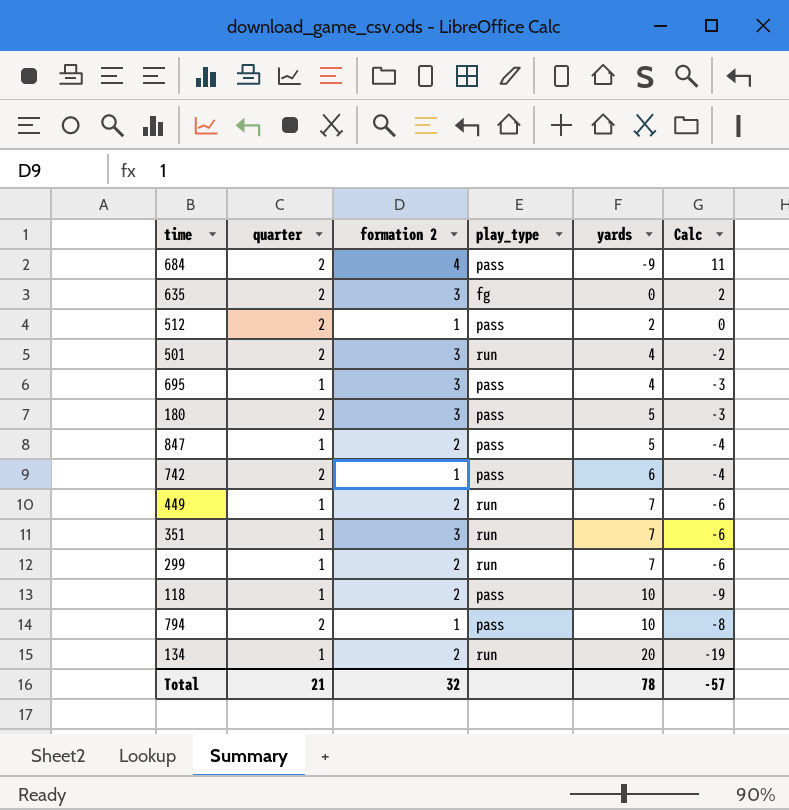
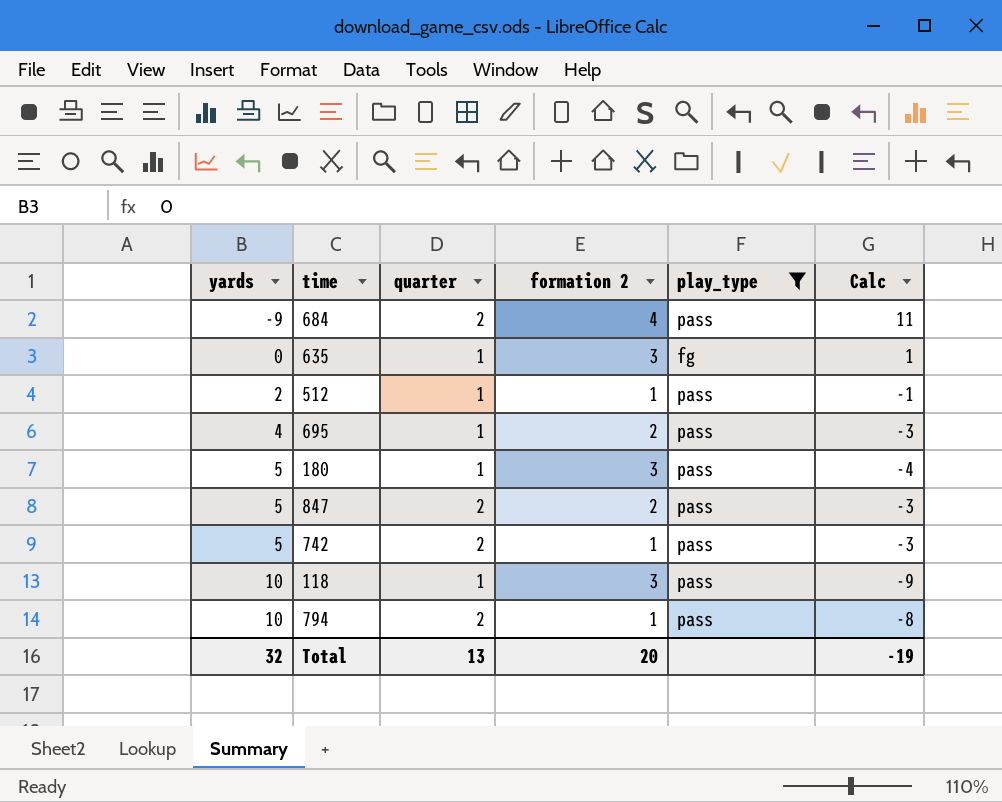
filter: none -> play_type != run
column yards | position: 5 -> 1
635 | quarter: 2 -> 1
635 | Calc: 2 -> 1
512 | quarter: 2 -> 1
512 | Calc: 0 -> -1
695 | formation 2: 3 -> 2
180 | quarter: 2 -> 1
180 | Calc: -3 -> -4
847 | quarter: 1 -> 2
847 | Calc: -4 -> -3
742 | yards: 6 -> 5
742 | Calc: -4 -> -3
118 | formation 2: 2 -> 3
Total | yards: 78 -> 32
Total | quarter: 21 -> 13
Total | formation 2: 32 -> 20
Total | Calc: -57 -> -19

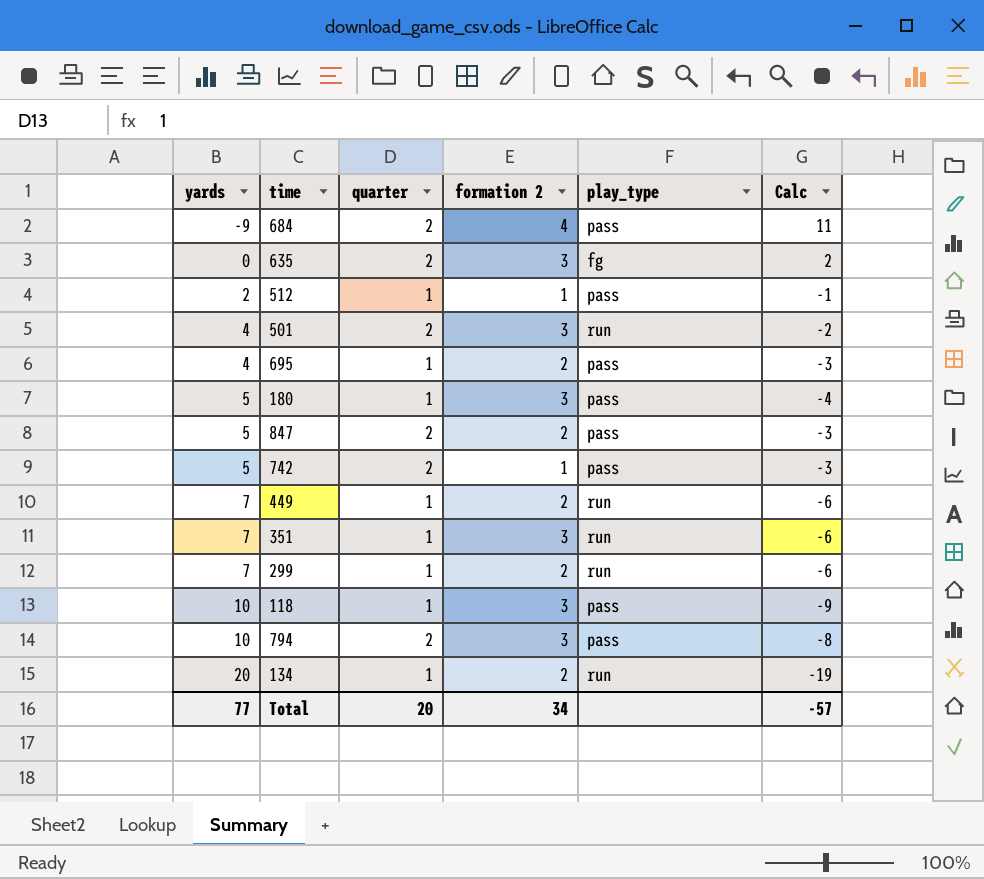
filter: play_type != run -> none
635 | quarter: 1 -> 2
635 | Calc: 1 -> 2
794 | formation 2: 1 -> 3
Total | yards: 32 -> 77
Total | quarter: 13 -> 20
Total | formation 2: 20 -> 34
Total | Calc: -19 -> -57

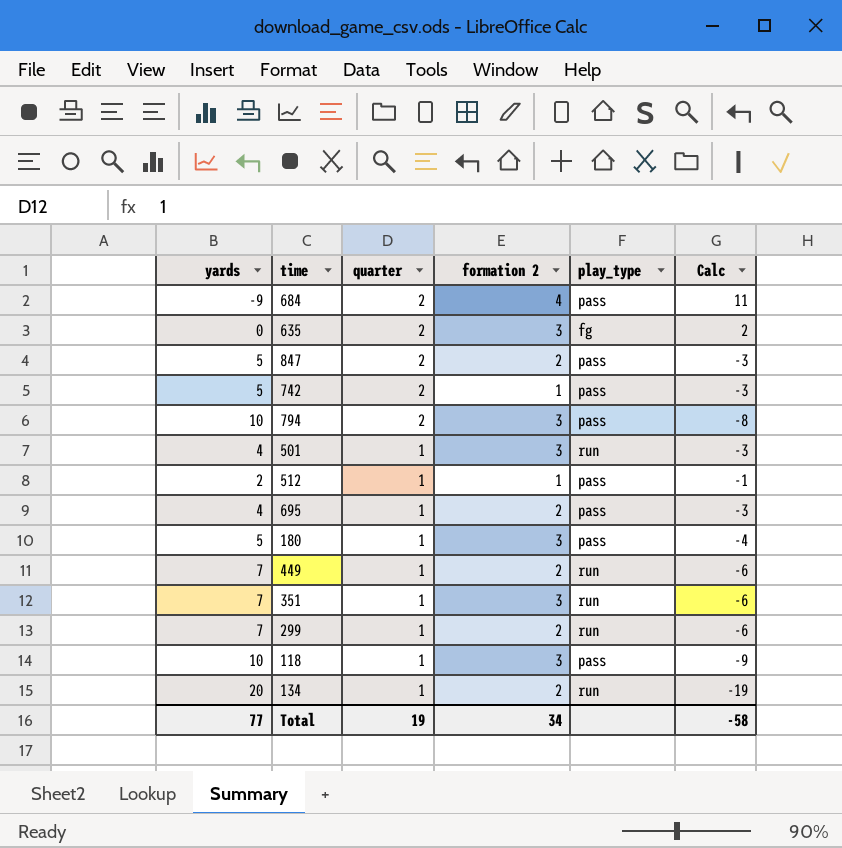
row order: yards ascending -> quarter descending
501 | quarter: 2 -> 1
501 | Calc: -2 -> -3
Total | quarter: 20 -> 19
Total | Calc: -57 -> -58

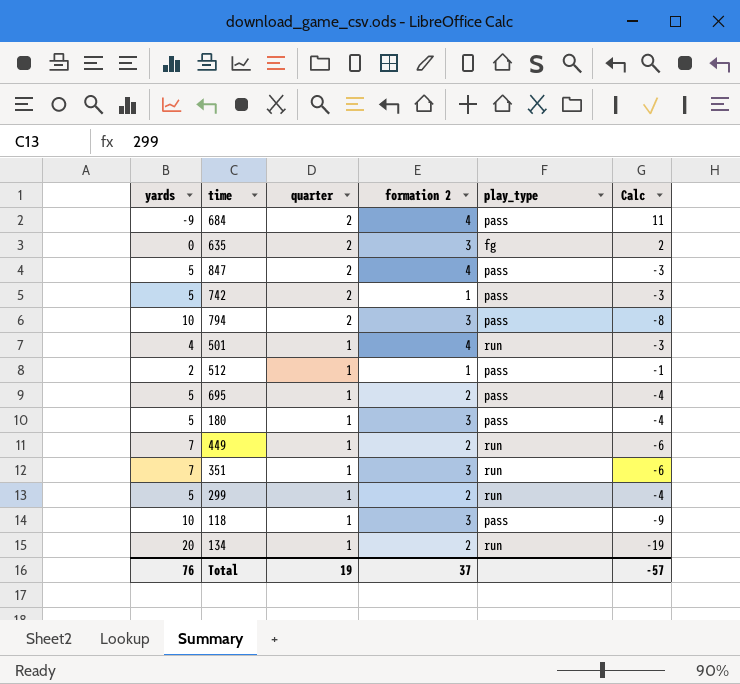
847 | formation 2: 2 -> 4
501 | formation 2: 3 -> 4
695 | yards: 4 -> 5
695 | Calc: -3 -> -4
299 | yards: 7 -> 5
299 | Calc: -6 -> -4
Total | yards: 77 -> 76
Total | formation 2: 34 -> 37
Total | Calc: -58 -> -57

